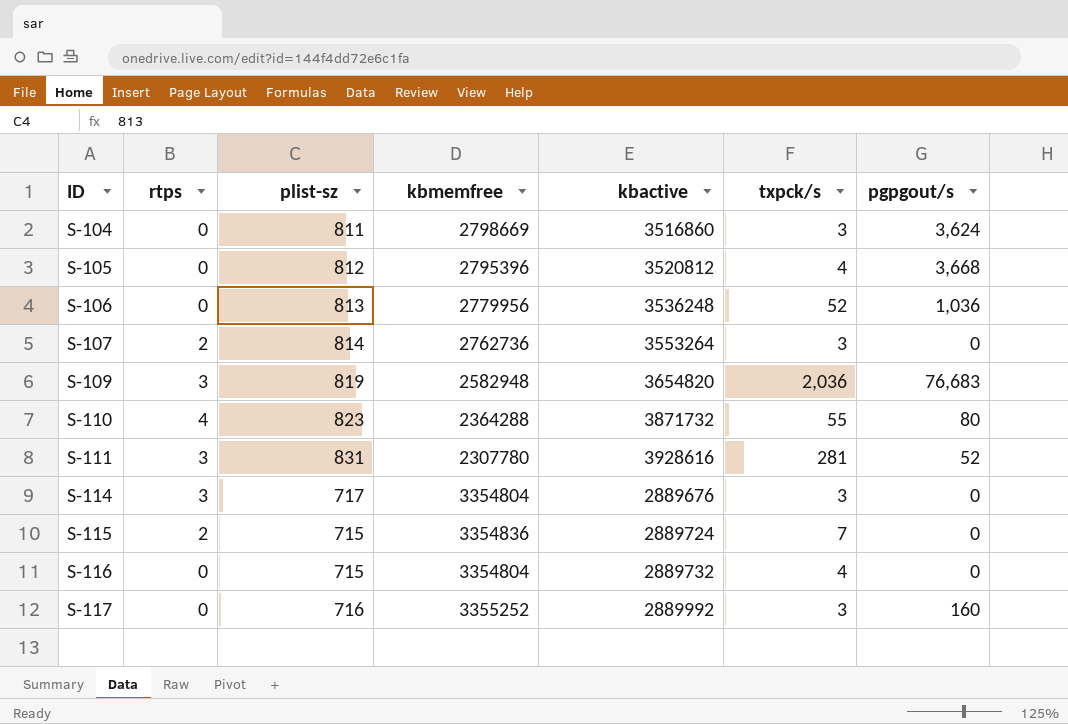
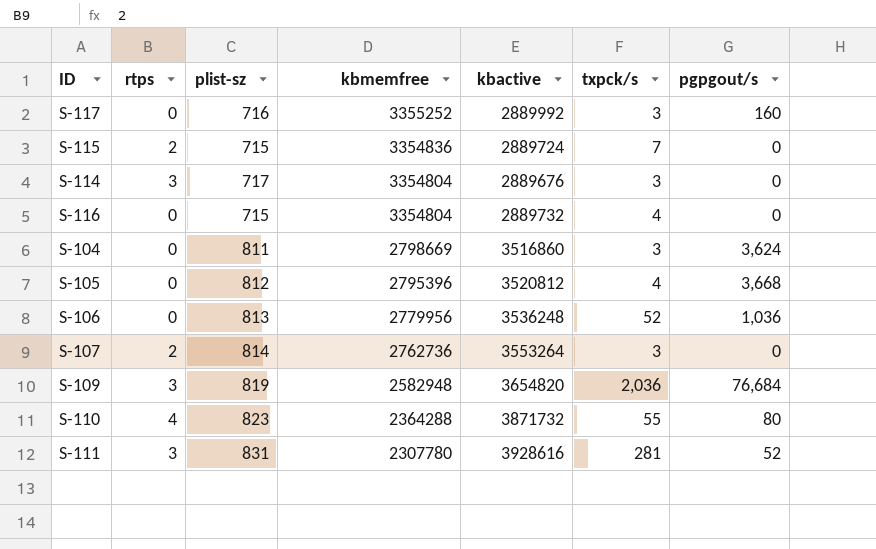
row order: ID ascending -> kbmemfree descending
S-109 | pgpgout/s: 76,683 -> 76,684

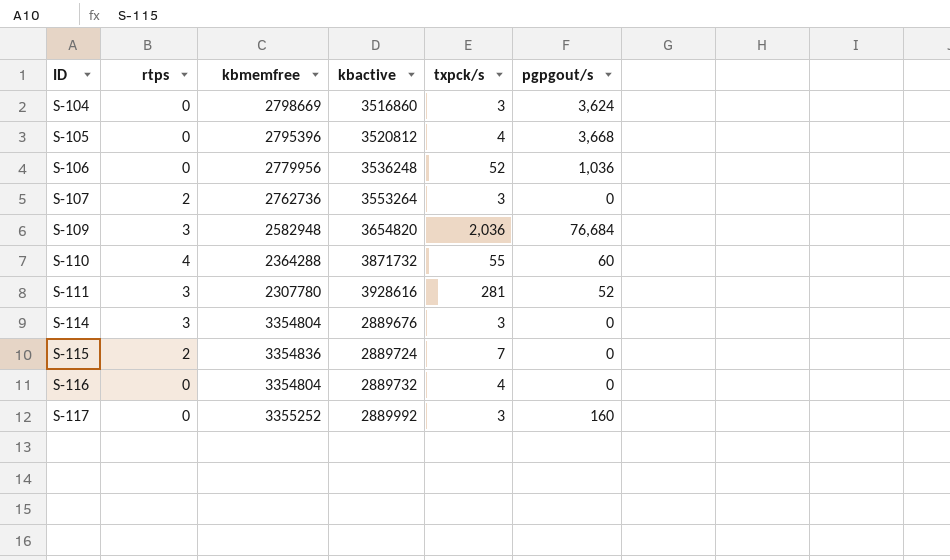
row order: kbmemfree descending -> ID ascending
column plist-sz | position: 3 -> none
S-110 | pgpgout/s: 80 -> 60

